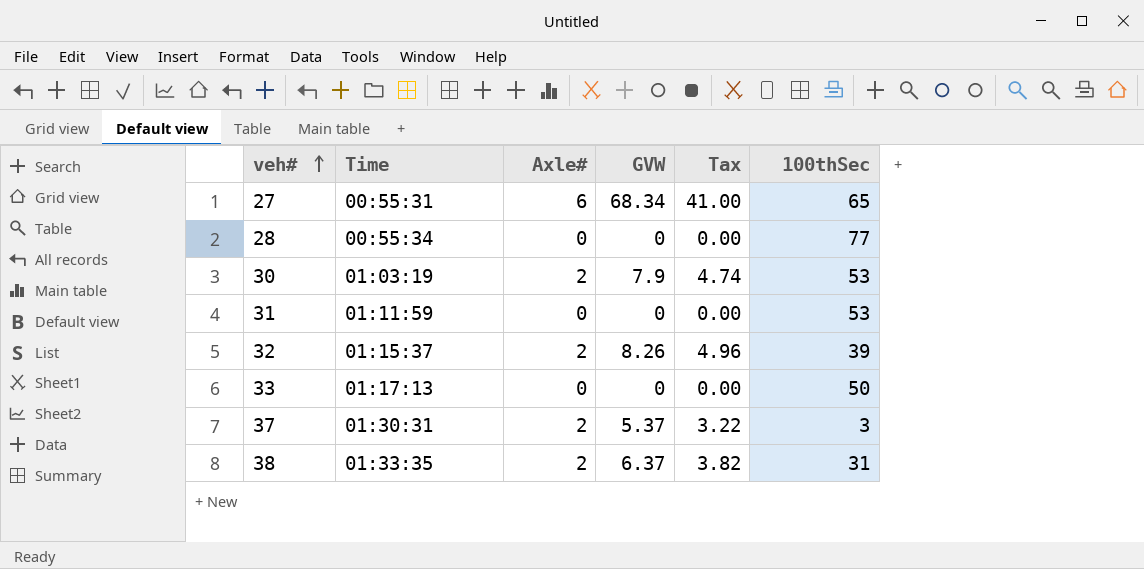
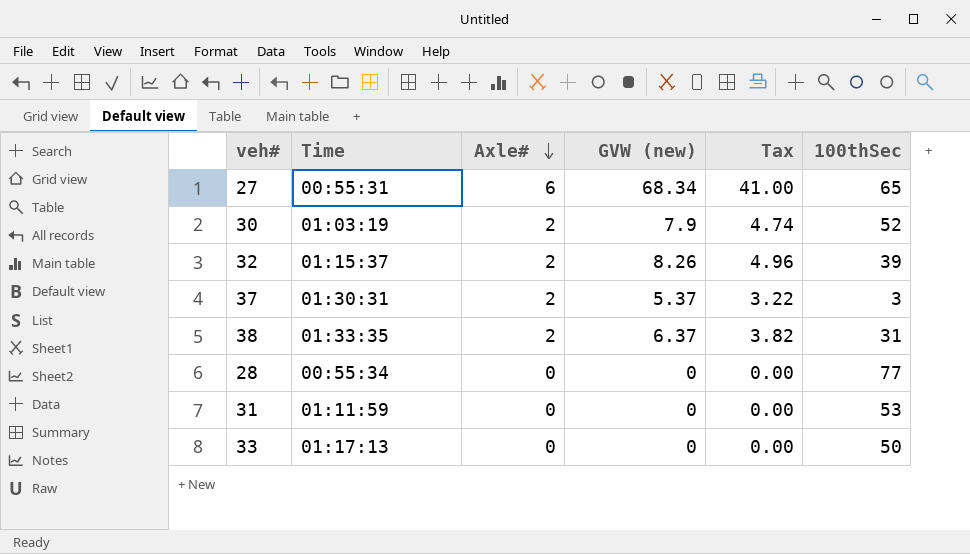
row order: veh# ascending -> Axle# descending
column name: GVW -> GVW (new)
30 | 100thSec: 53 -> 52

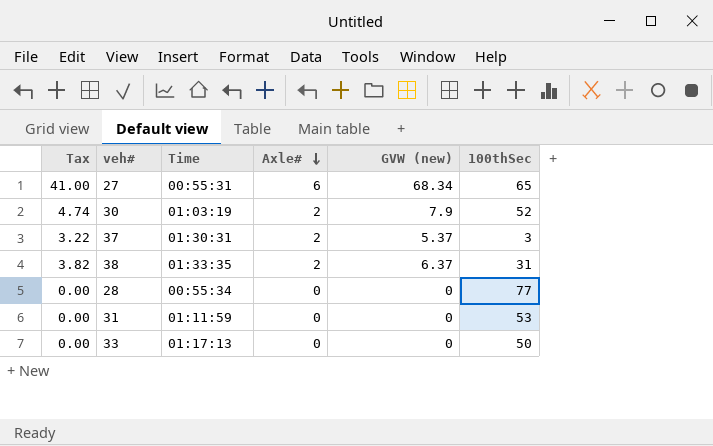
column Tax | position: 5 -> 1
row 32: 01:15:37 | 2 | 8.26 | 4.96 | 39 -> none

